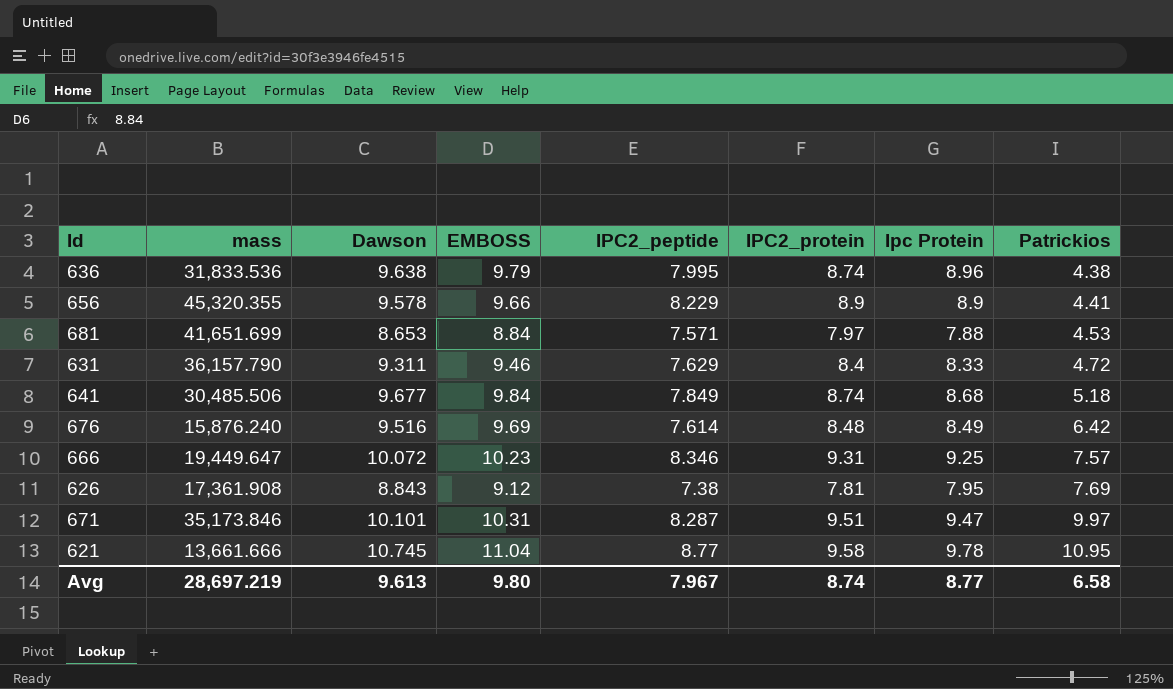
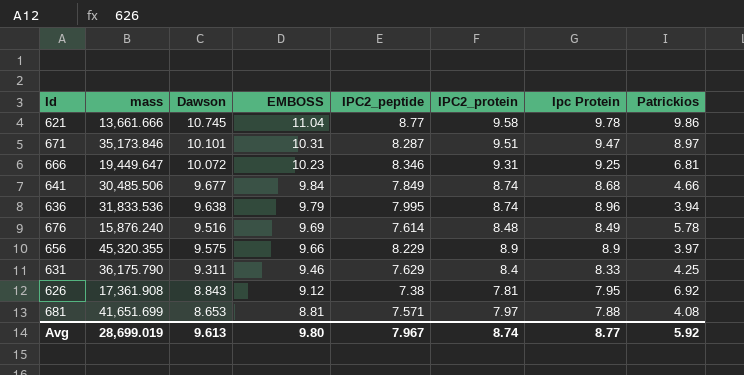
row order: Patrickios ascending -> EMBOSS descending
621 | Patrickios: 10.95 -> 9.86
671 | Patrickios: 9.97 -> 8.97
666 | Patrickios: 7.57 -> 6.81
641 | Patrickios: 5.18 -> 4.66
636 | Patrickios: 4.38 -> 3.94
676 | Patrickios: 6.42 -> 5.78
656 | Dawson: 9.578 -> 9.575
656 | Patrickios: 4.41 -> 3.97
631 | mass: 36,157.790 -> 36,175.790
631 | Patrickios: 4.72 -> 4.25
626 | Patrickios: 7.69 -> 6.92
681 | EMBOSS: 8.84 -> 8.81
681 | Patrickios: 4.53 -> 4.08
Avg | mass: 28,697.219 -> 28,699.019
Avg | Patrickios: 6.58 -> 5.92

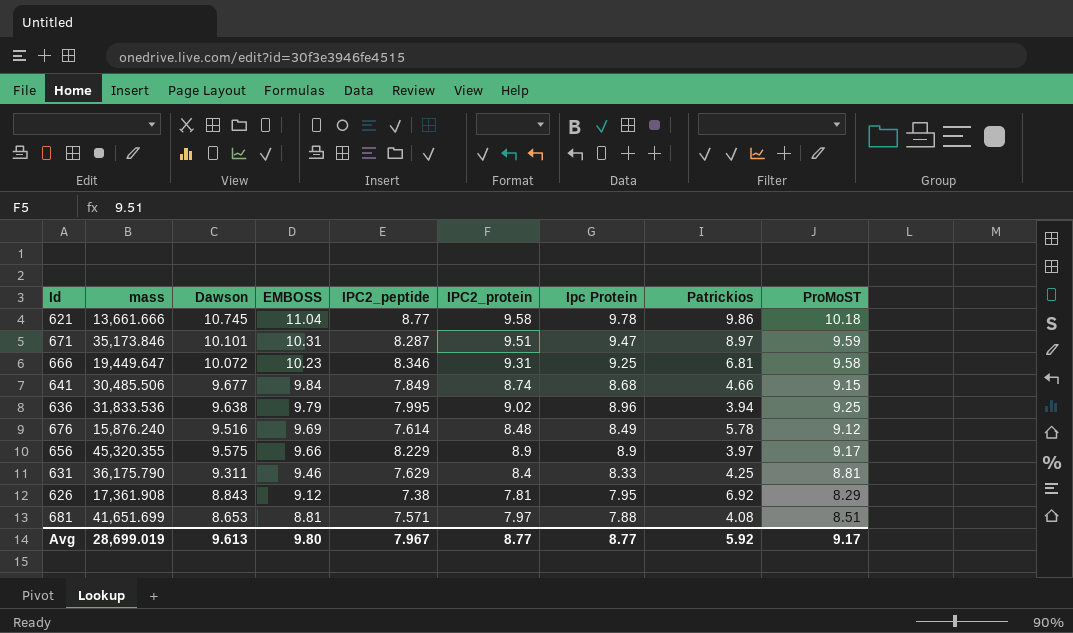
column ProMoST | position: none -> 9
636 | IPC2_protein: 8.74 -> 9.02
Avg | IPC2_protein: 8.74 -> 8.77

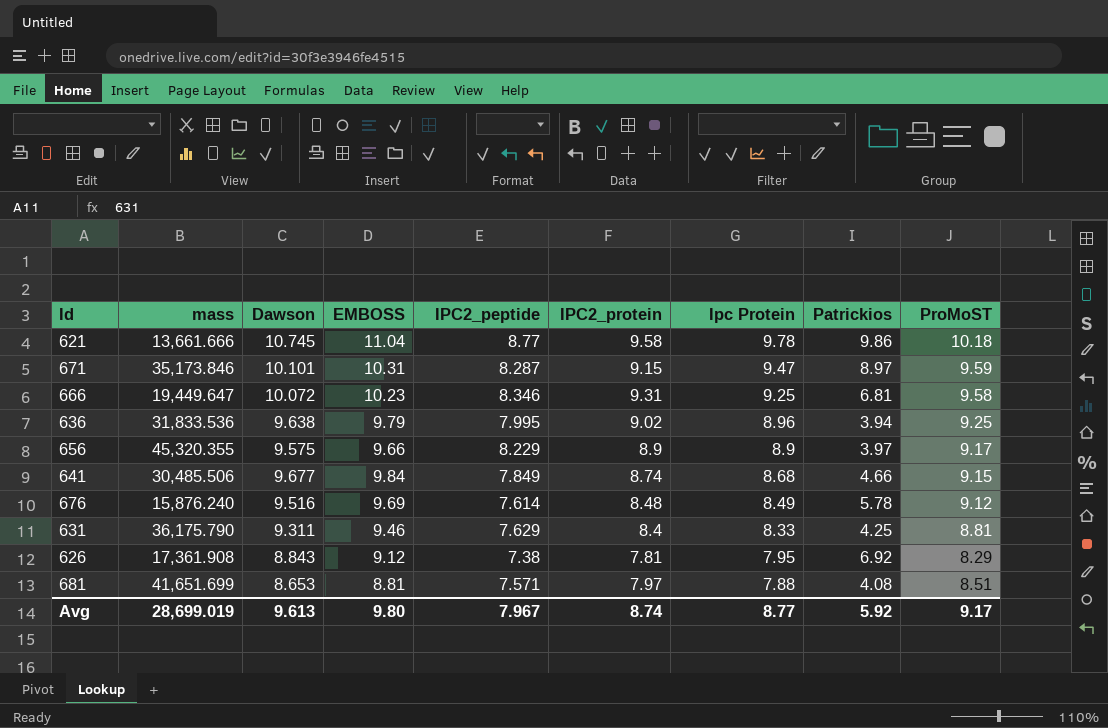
row order: EMBOSS descending -> Ipc Protein descending
671 | IPC2_protein: 9.51 -> 9.15
Avg | IPC2_protein: 8.77 -> 8.74

